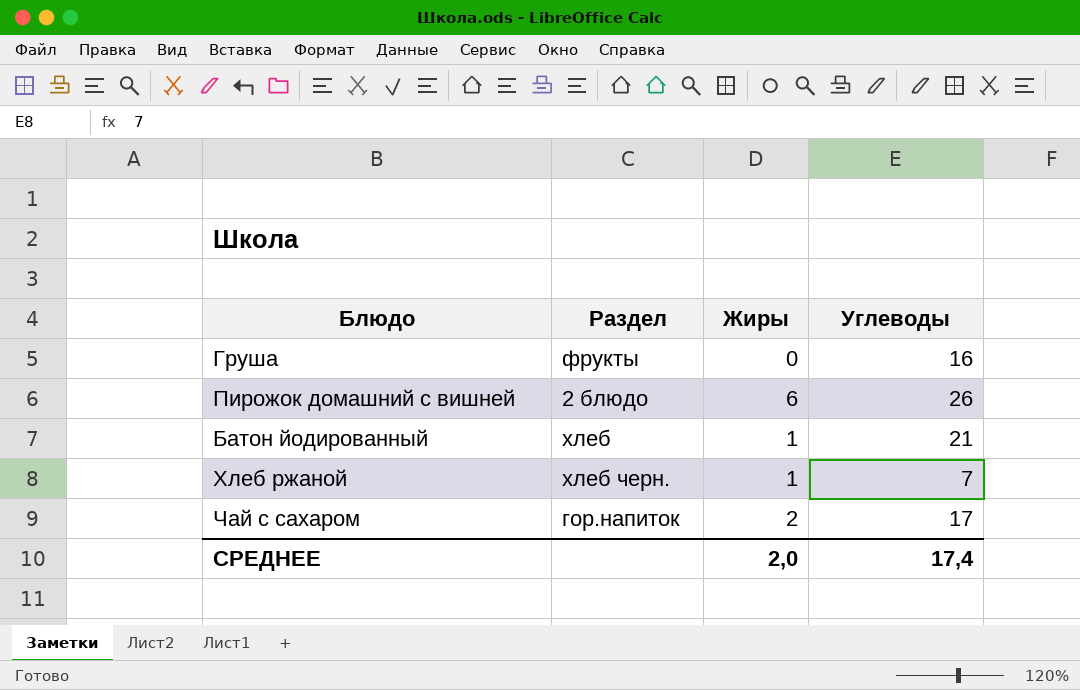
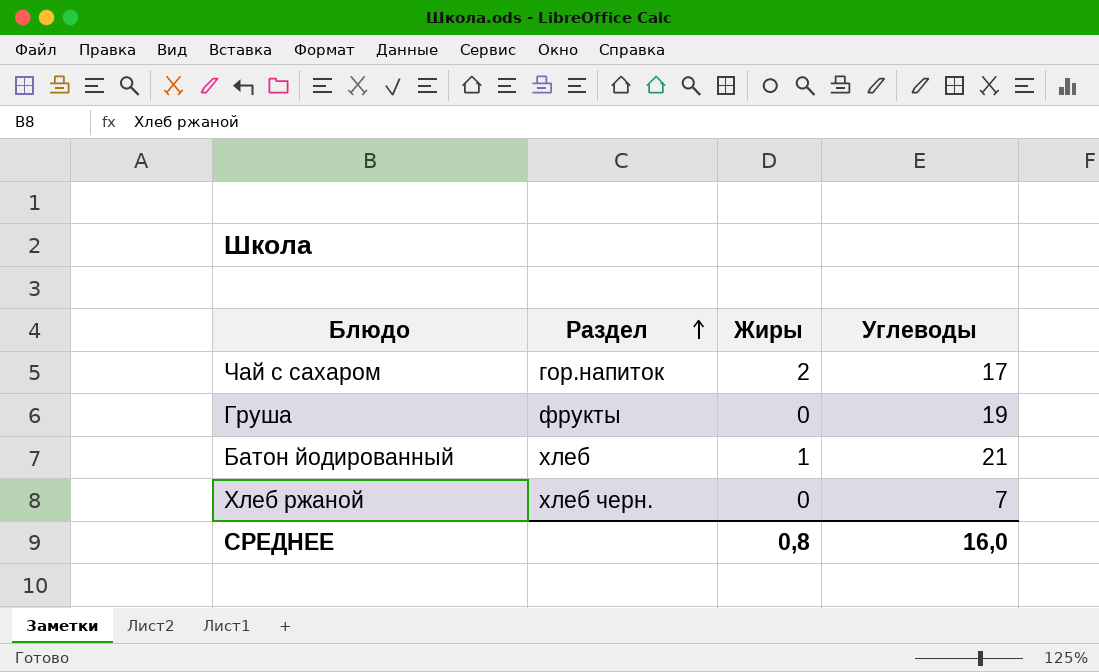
row order: none -> Раздел ascending
row Пирожок домашний с вишней: 2 блюдо | 6 | 26 -> none
Груша | Углеводы: 16 -> 19
Хлеб ржаной | Жиры: 1 -> 0
СРЕДНЕЕ | Жиры: 2,0 -> 0,8
СРЕДНЕЕ | Углеводы: 17,4 -> 16,0

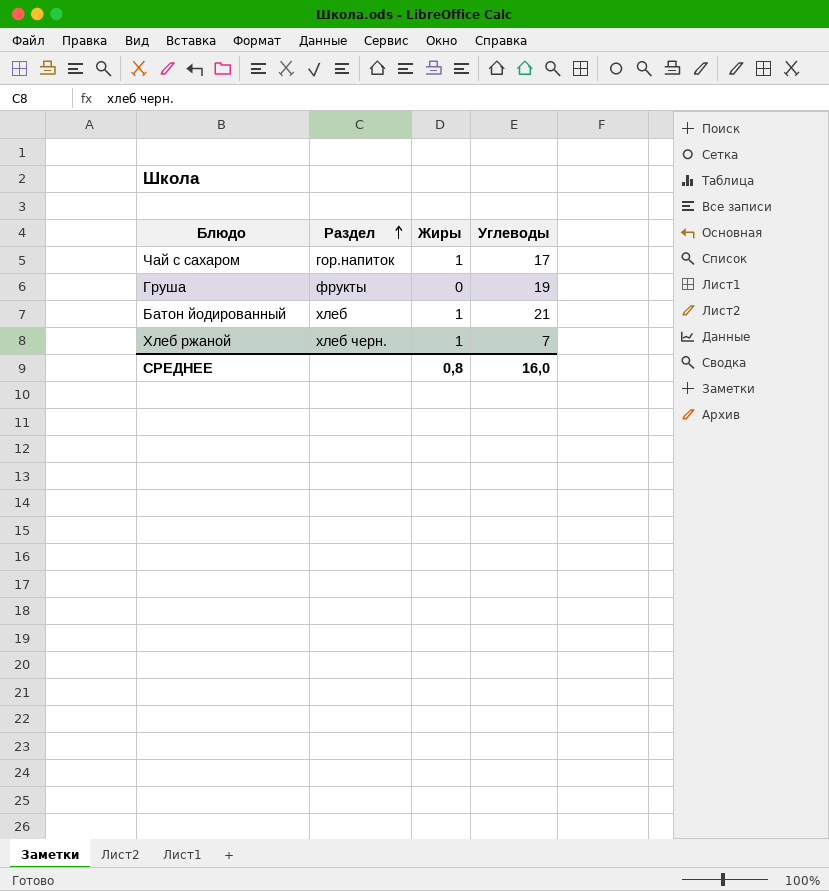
Чай с сахаром | Жиры: 2 -> 1
Хлеб ржаной | Жиры: 0 -> 1

